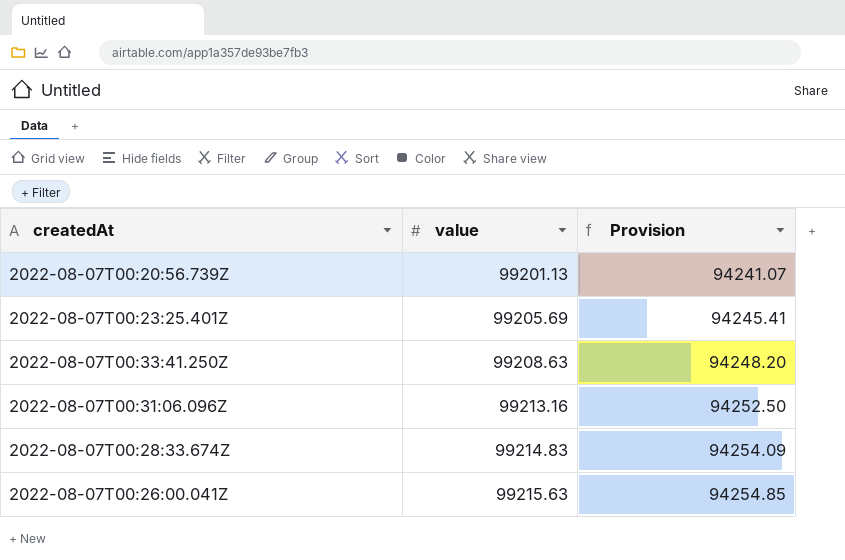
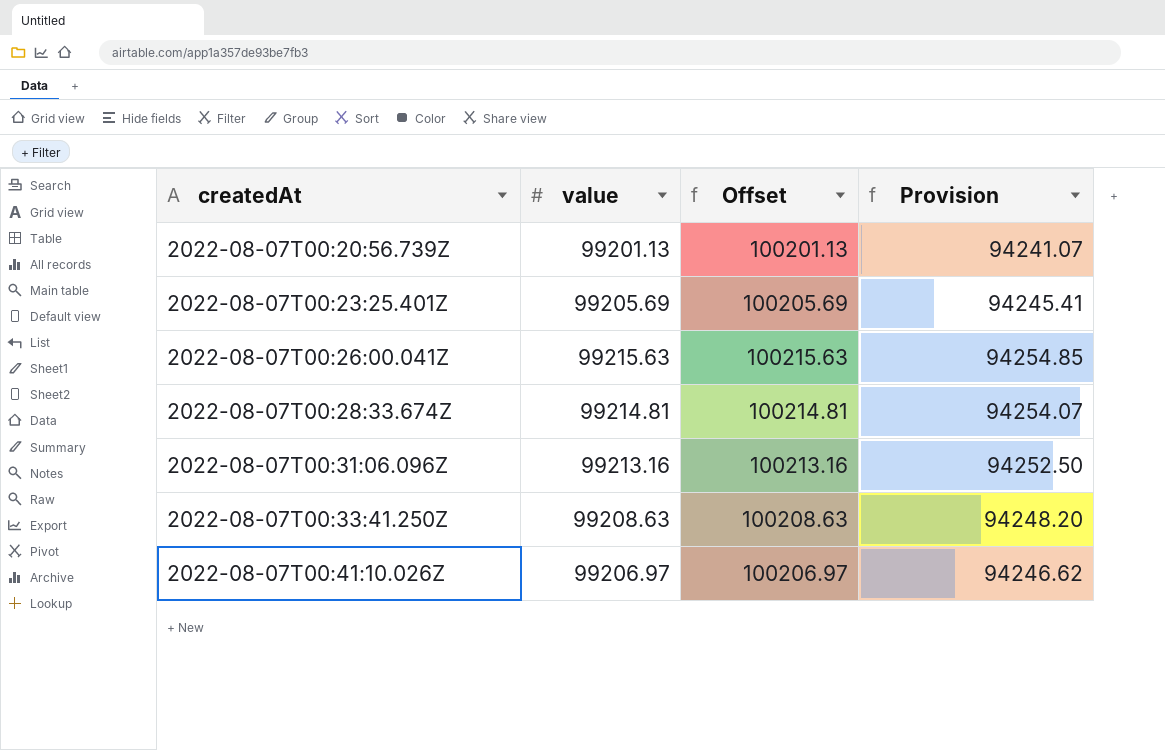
row order: value ascending -> createdAt ascending
column Offset | formula: none -> [value] + 1000
2022-08-07T00:28:33.674Z | value: 99214.83 -> 99214.81
2022-08-07T00:28:33.674Z | Provision: 94254.09 -> 94254.07
row 2022-08-07T00:41:10.026Z: none -> 99206.97 | 100206.97 | 94246.62

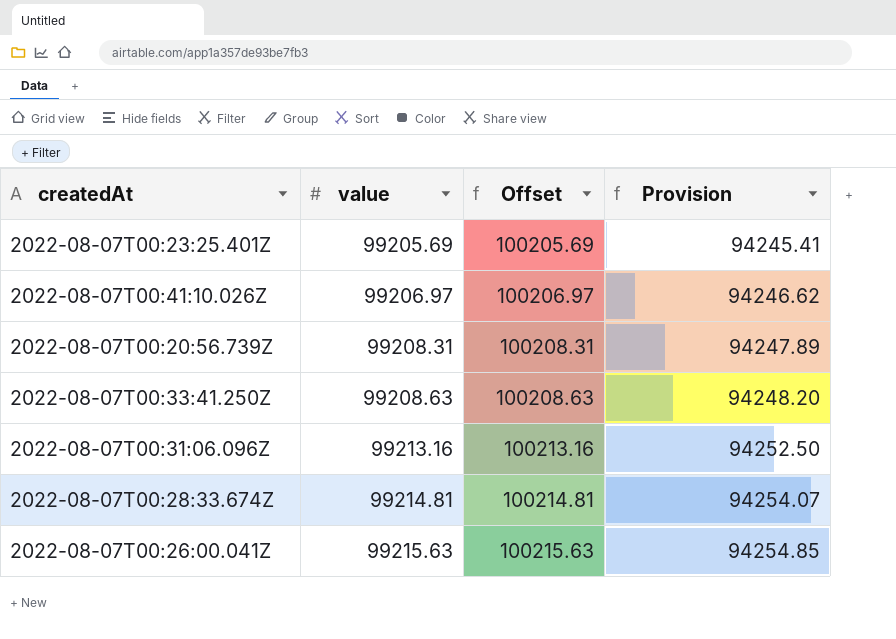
row order: createdAt ascending -> value ascending
2022-08-07T00:20:56.739Z | value: 99201.13 -> 99208.31
2022-08-07T00:20:56.739Z | Offset: 100201.13 -> 100208.31
2022-08-07T00:20:56.739Z | Provision: 94241.07 -> 94247.89

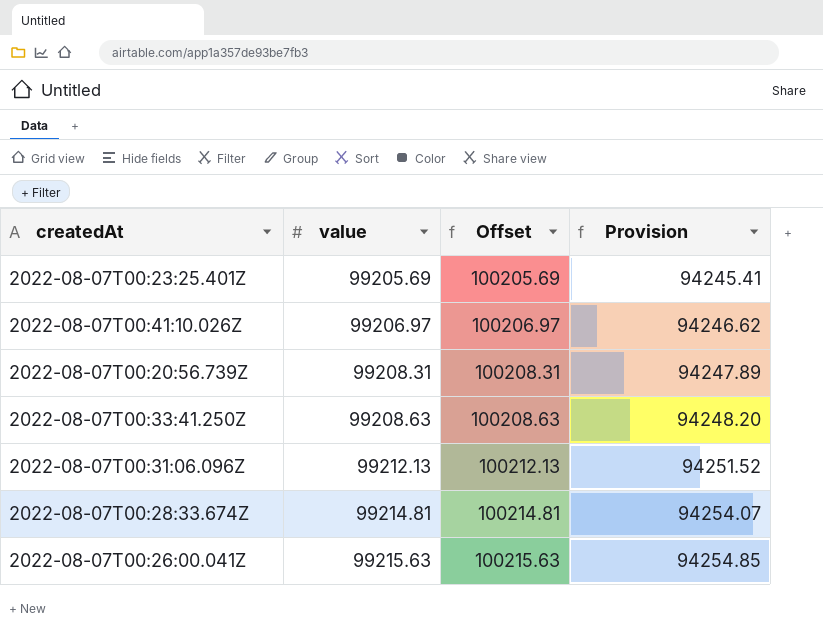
2022-08-07T00:31:06.096Z | value: 99213.16 -> 99212.13
2022-08-07T00:31:06.096Z | Offset: 100213.16 -> 100212.13
2022-08-07T00:31:06.096Z | Provision: 94252.50 -> 94251.52

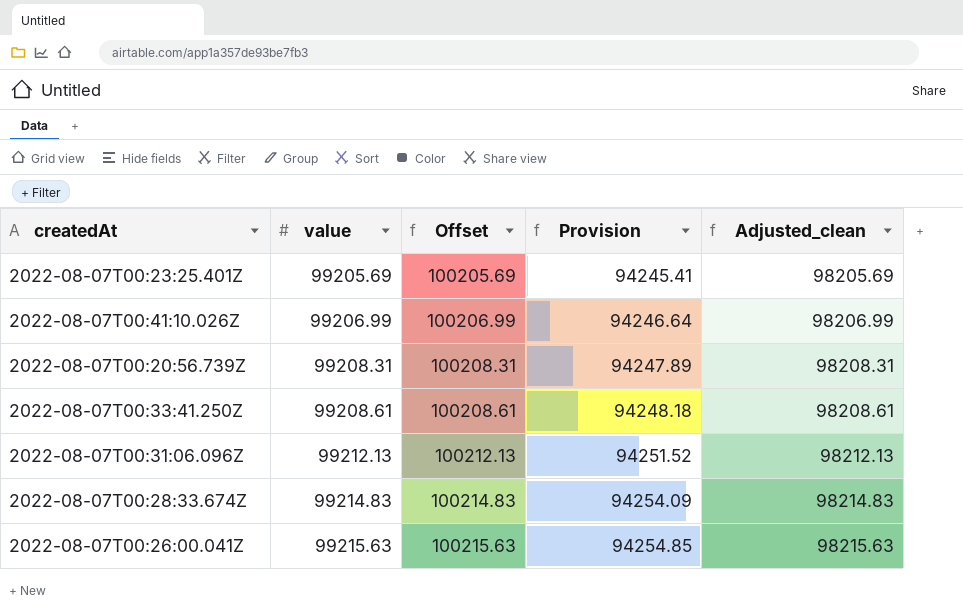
column Adjusted_clean | formula: none -> [value] - 1000
2022-08-07T00:41:10.026Z | value: 99206.97 -> 99206.99
2022-08-07T00:41:10.026Z | Offset: 100206.97 -> 100206.99
2022-08-07T00:41:10.026Z | Provision: 94246.62 -> 94246.64
2022-08-07T00:33:41.250Z | value: 99208.63 -> 99208.61
2022-08-07T00:33:41.250Z | Offset: 100208.63 -> 100208.61
2022-08-07T00:33:41.250Z | Provision: 94248.20 -> 94248.18
2022-08-07T00:28:33.674Z | value: 99214.81 -> 99214.83
2022-08-07T00:28:33.674Z | Offset: 100214.81 -> 100214.83
2022-08-07T00:28:33.674Z | Provision: 94254.07 -> 94254.09

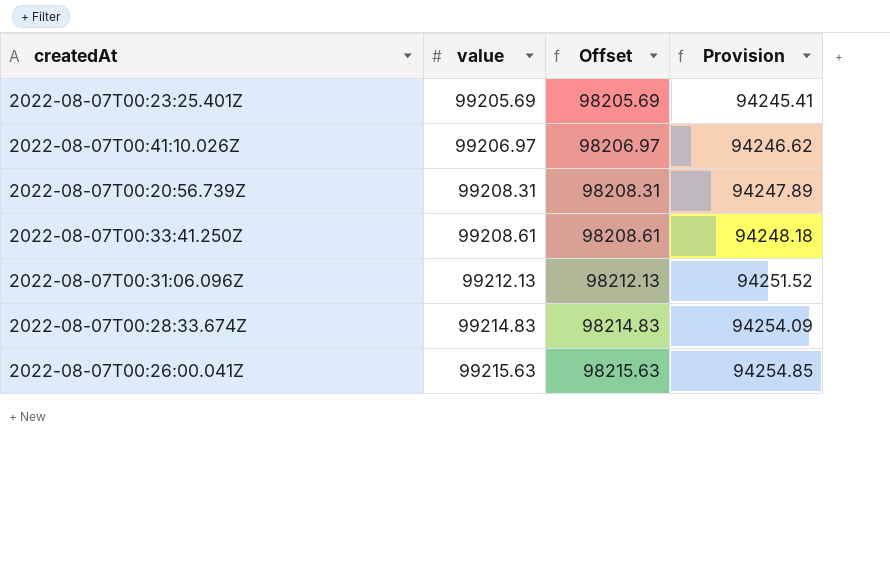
column Adjusted_clean | formula: [value] - 1000 -> none
column Offset | formula: [value] + 1000 -> [value] - 1000
2022-08-07T00:41:10.026Z | value: 99206.99 -> 99206.97
2022-08-07T00:41:10.026Z | Provision: 94246.64 -> 94246.62

